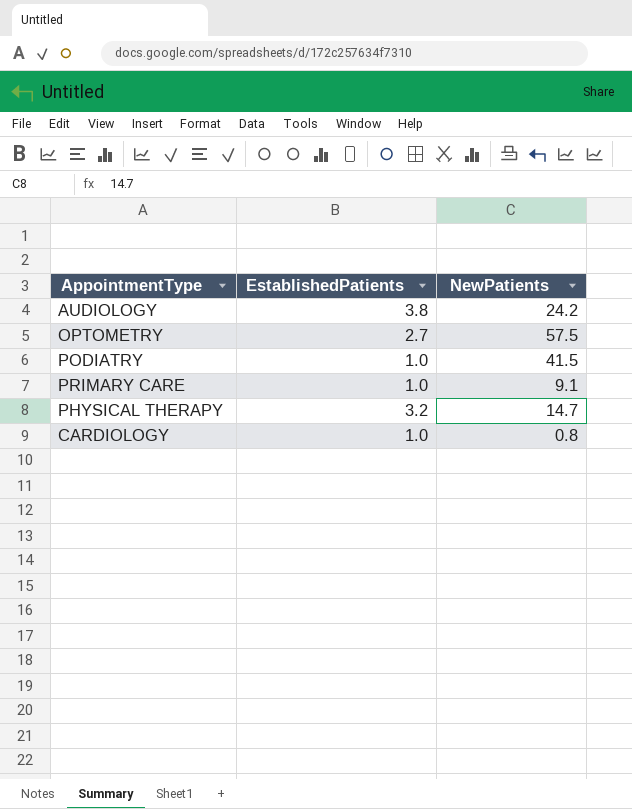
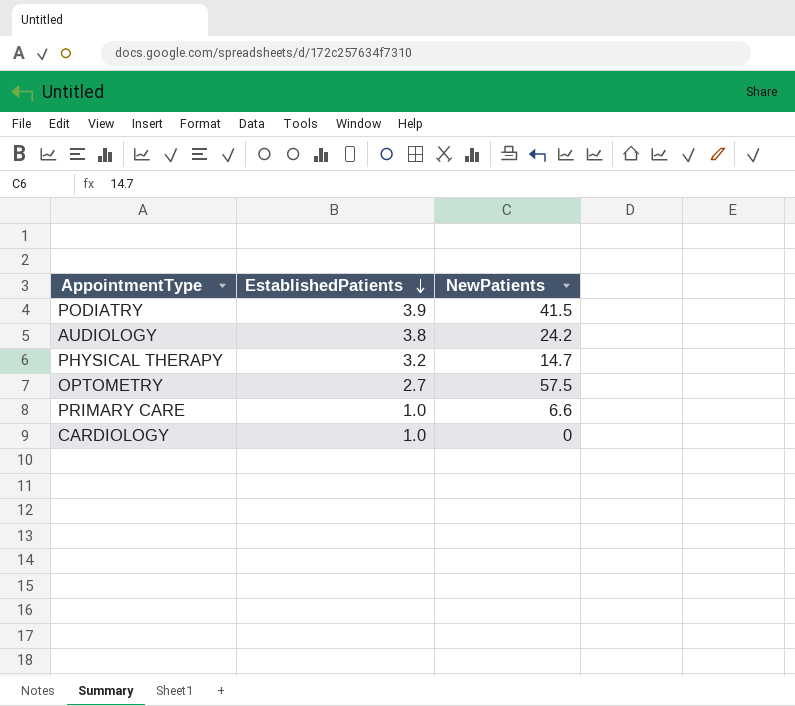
row order: none -> EstablishedPatients descending
PODIATRY | EstablishedPatients: 1.0 -> 3.9
PRIMARY CARE | NewPatients: 9.1 -> 6.6
CARDIOLOGY | NewPatients: 0.8 -> 0

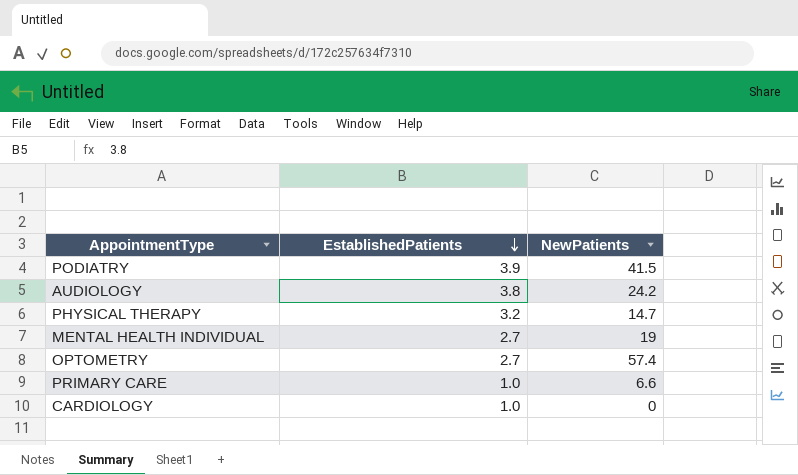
row MENTAL HEALTH INDIVIDUAL: none -> 2.7 | 19
OPTOMETRY | NewPatients: 57.5 -> 57.4

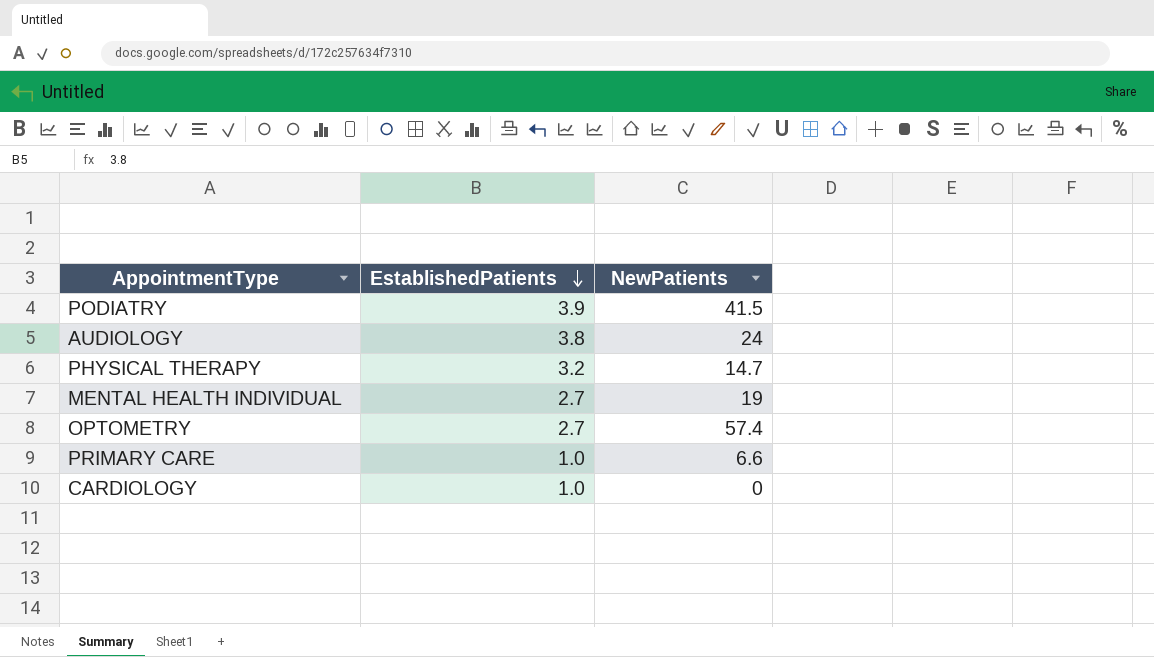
AUDIOLOGY | NewPatients: 24.2 -> 24

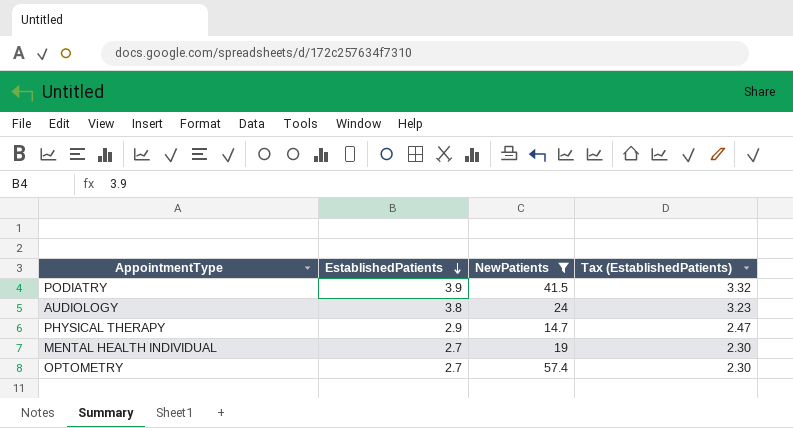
filter: none -> NewPatients >= 14.7
column Tax (EstablishedPatients) | formula: none -> [EstablishedPatients] * 0.85
PHYSICAL THERAPY | EstablishedPatients: 3.2 -> 2.9

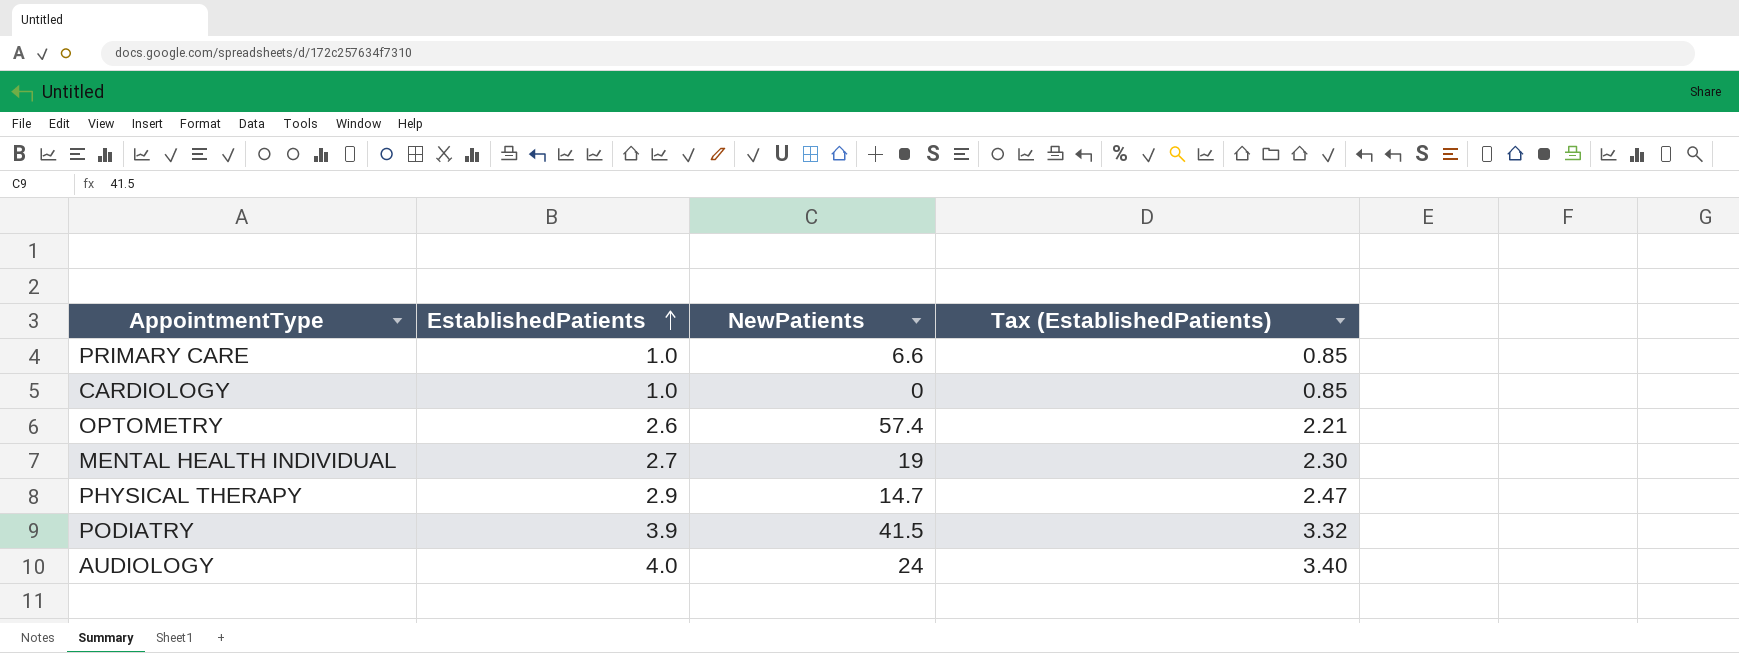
filter: NewPatients >= 14.7 -> none
row order: EstablishedPatients descending -> EstablishedPatients ascending
OPTOMETRY | EstablishedPatients: 2.7 -> 2.6
OPTOMETRY | Tax (EstablishedPatients): 2.30 -> 2.21
AUDIOLOGY | EstablishedPatients: 3.8 -> 4.0
AUDIOLOGY | Tax (EstablishedPatients): 3.23 -> 3.40

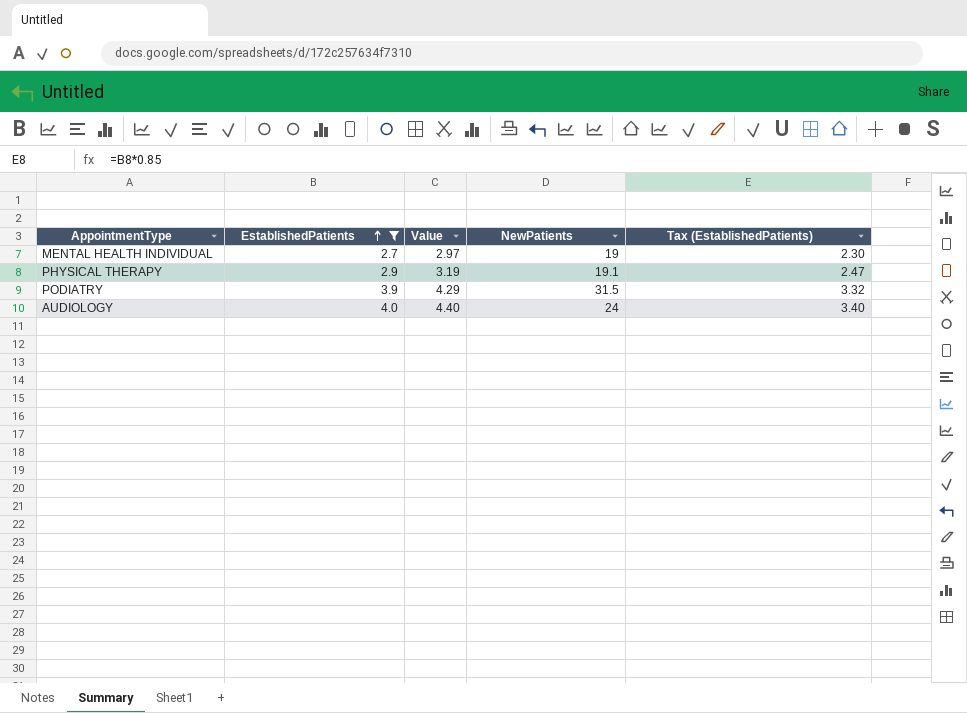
filter: none -> EstablishedPatients >= 2.7
column Value | formula: none -> [EstablishedPatients] * 1.1
PHYSICAL THERAPY | NewPatients: 14.7 -> 19.1
PODIATRY | NewPatients: 41.5 -> 31.5

